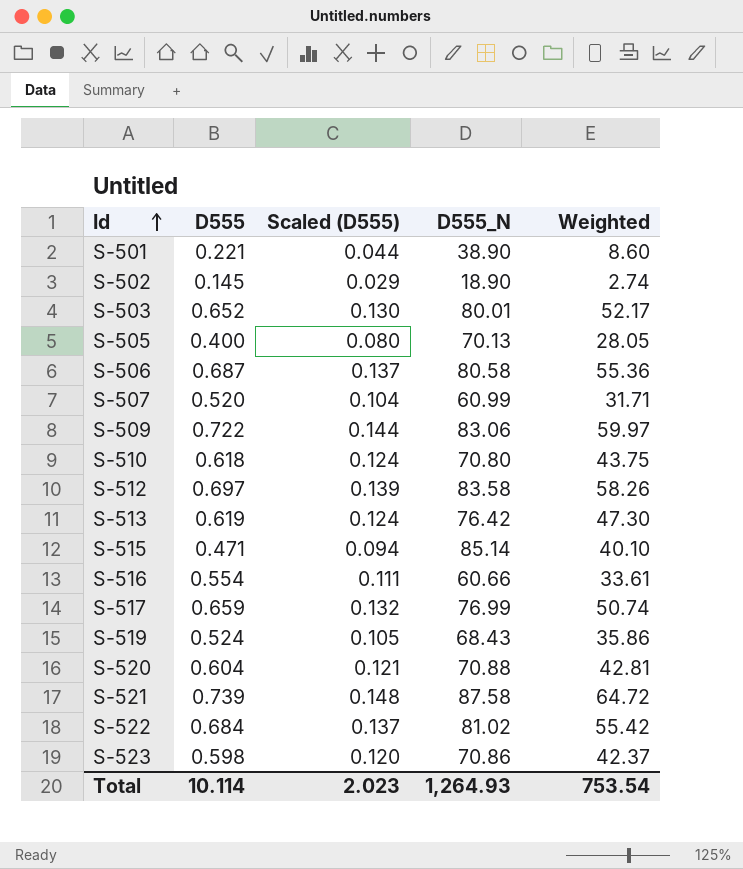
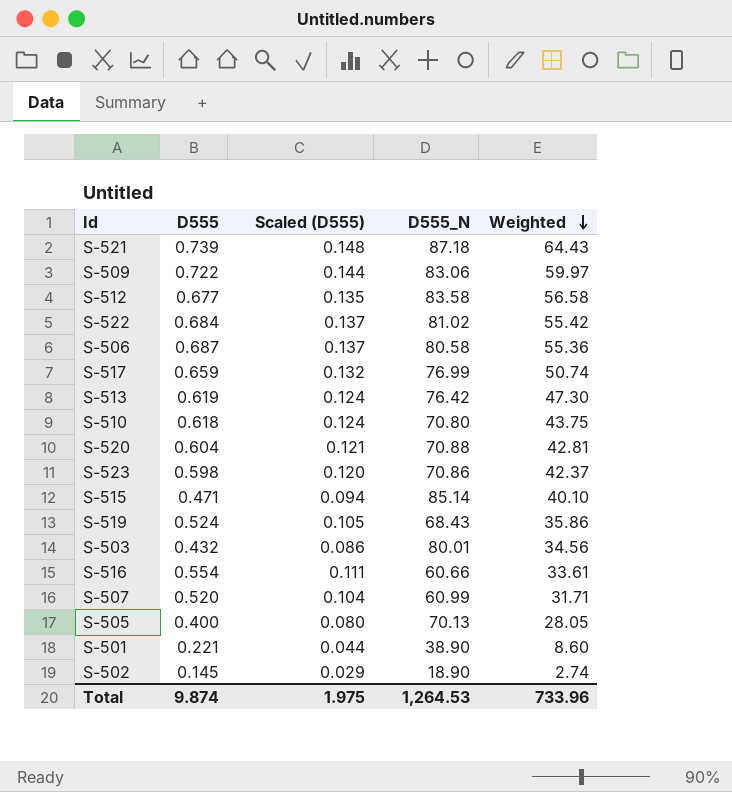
row order: Id ascending -> Weighted descending
S-521 | D555_N: 87.58 -> 87.18
S-521 | Weighted: 64.72 -> 64.43
S-512 | D555: 0.697 -> 0.677
S-512 | Scaled (D555): 0.139 -> 0.135
S-512 | Weighted: 58.26 -> 56.58
S-503 | D555: 0.652 -> 0.432
S-503 | Scaled (D555): 0.130 -> 0.086
S-503 | Weighted: 52.17 -> 34.56
Total | D555: 10.114 -> 9.874
Total | Scaled (D555): 2.023 -> 1.975
Total | D555_N: 1,264.93 -> 1,264.53
Total | Weighted: 753.54 -> 733.96

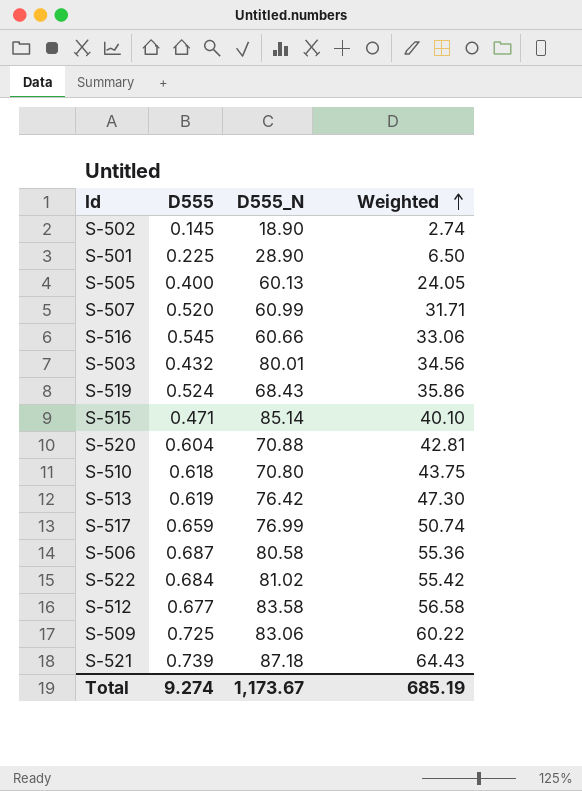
row order: Weighted descending -> Weighted ascending
column Scaled (D555) | formula: [D555] * 0.2 -> none
row S-523: 0.598 | 0.120 | 70.86 | 42.37 -> none
S-501 | D555: 0.221 -> 0.225
S-501 | D555_N: 38.90 -> 28.90
S-501 | Weighted: 8.60 -> 6.50
S-505 | D555_N: 70.13 -> 60.13
S-505 | Weighted: 28.05 -> 24.05
S-516 | D555: 0.554 -> 0.545
S-516 | Weighted: 33.61 -> 33.06
S-509 | D555: 0.722 -> 0.725
S-509 | Weighted: 59.97 -> 60.22
Total | D555: 9.874 -> 9.274
Total | D555_N: 1,264.53 -> 1,173.67
Total | Weighted: 733.96 -> 685.19

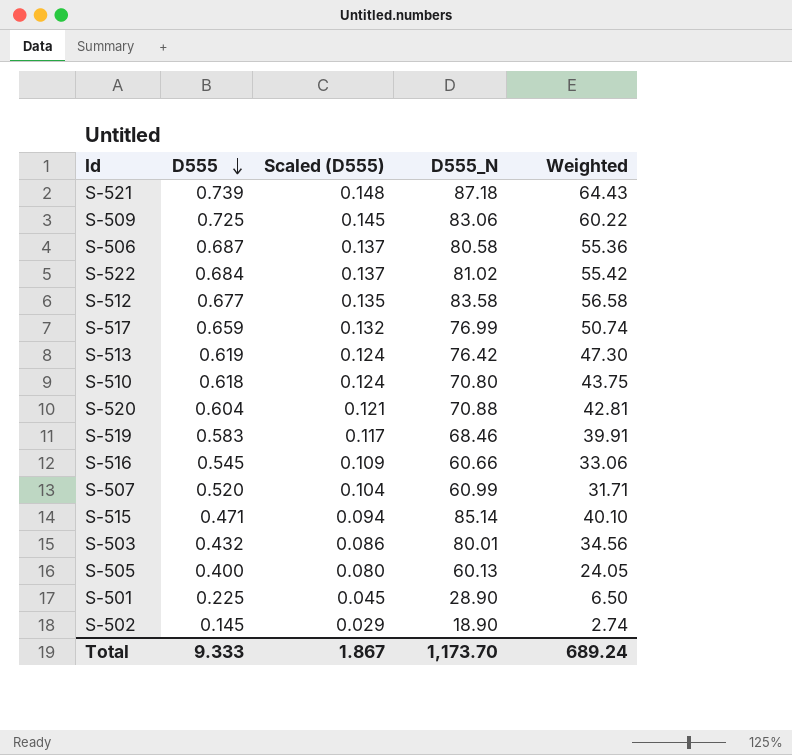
row order: Weighted ascending -> D555 descending
column Scaled (D555) | formula: none -> [D555] * 0.2
S-519 | D555: 0.524 -> 0.583
S-519 | D555_N: 68.43 -> 68.46
S-519 | Weighted: 35.86 -> 39.91
Total | D555: 9.274 -> 9.333
Total | D555_N: 1,173.67 -> 1,173.70
Total | Weighted: 685.19 -> 689.24

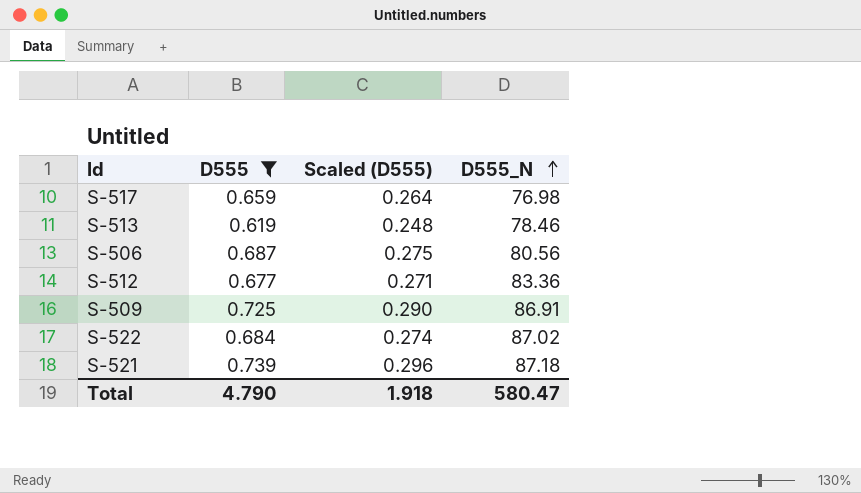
filter: none -> D555 >= 0.619
row order: D555 descending -> D555_N ascending
column Weighted | formula: [D555] * [D555_N] -> none
column Scaled (D555) | formula: [D555] * 0.2 -> [D555] * 0.4
S-517 | D555_N: 76.99 -> 76.98
S-513 | D555_N: 76.42 -> 78.46
S-506 | D555_N: 80.58 -> 80.56
S-512 | D555_N: 83.58 -> 83.36
S-509 | D555_N: 83.06 -> 86.91
S-522 | D555_N: 81.02 -> 87.02
Total | D555: 9.333 -> 4.790
Total | Scaled (D555): 1.867 -> 1.918
Total | D555_N: 1,173.70 -> 580.47

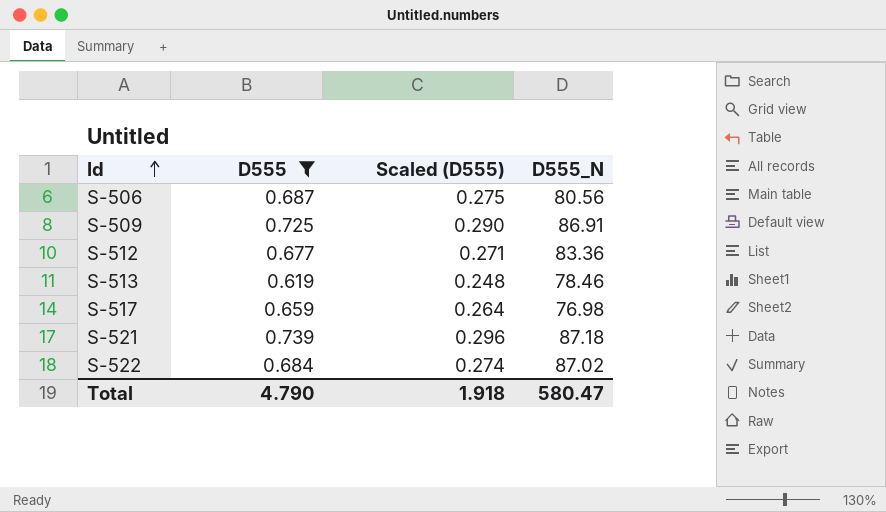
row order: D555_N ascending -> Id ascending

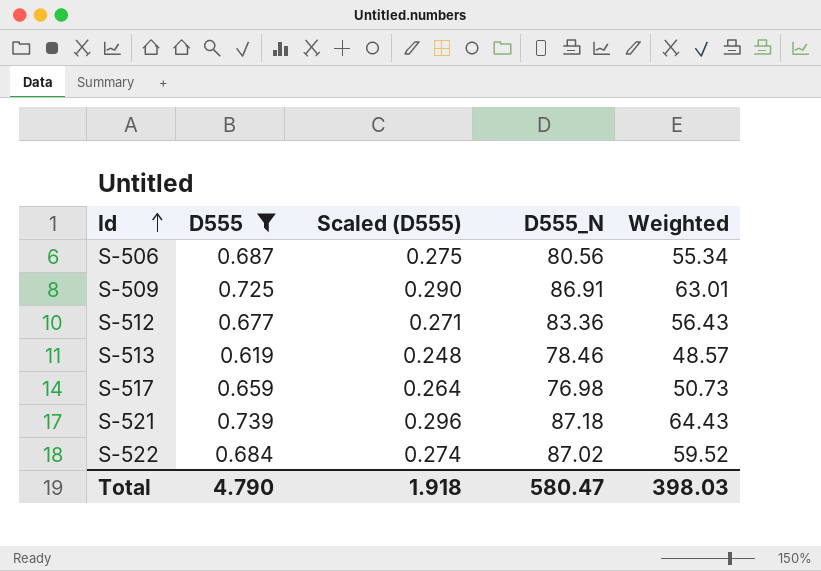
column Weighted | formula: none -> [D555] * [D555_N]

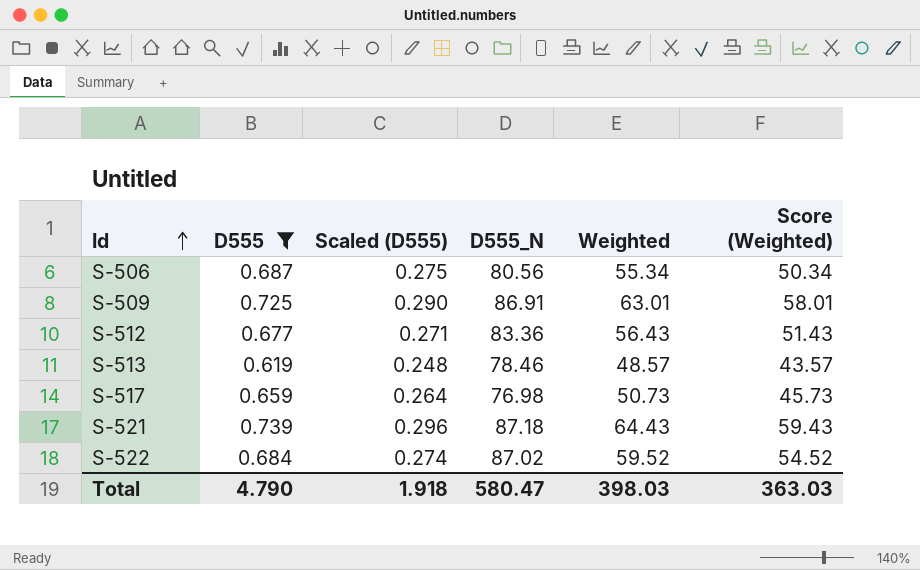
column Score (Weighted) | formula: none -> [Weighted] - 5

